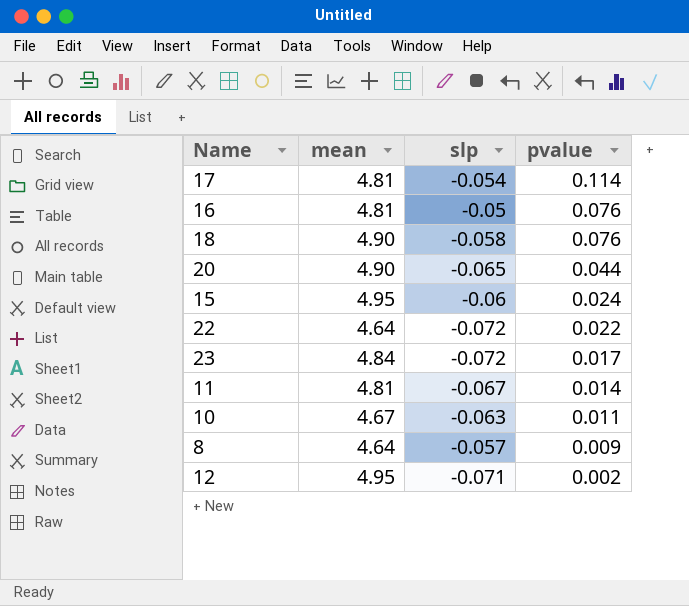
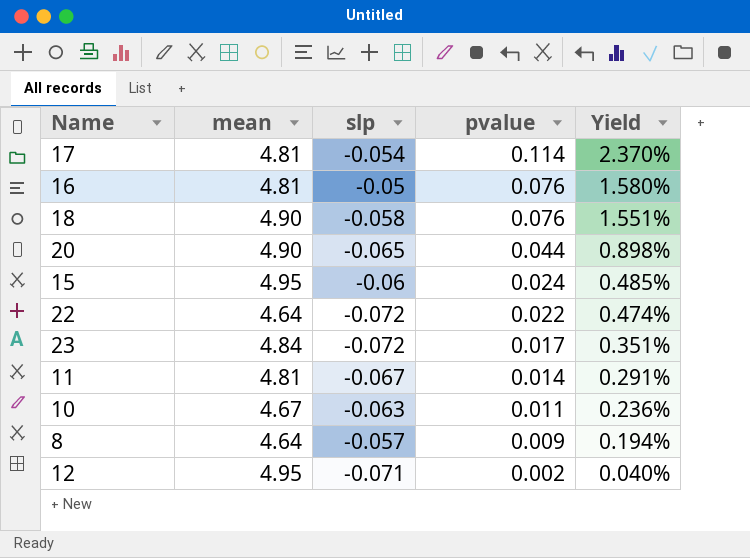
column Yield | formula: none -> [pvalue] / [mean]

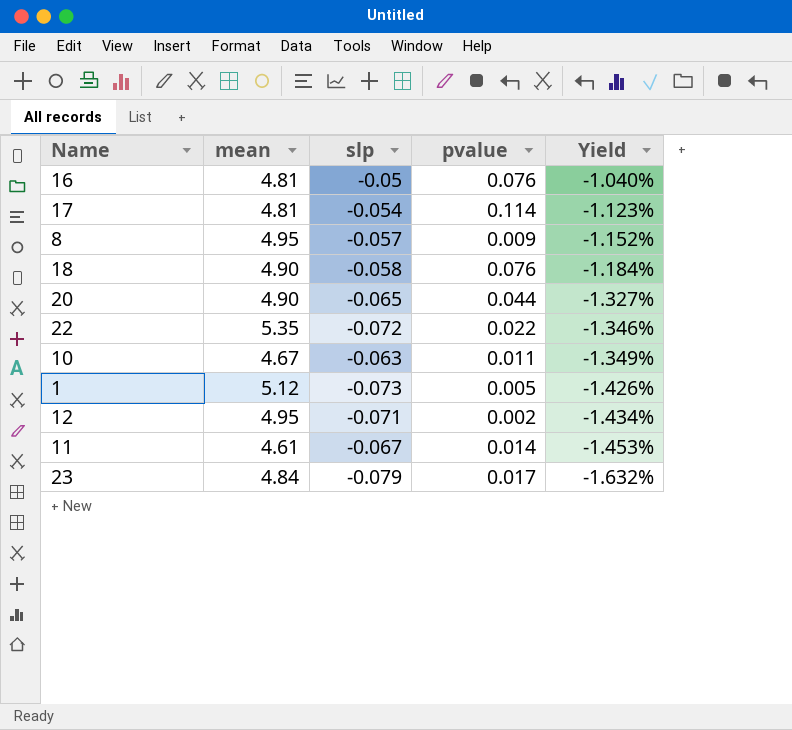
row order: pvalue descending -> Yield descending
column Yield | formula: [pvalue] / [mean] -> [slp] / [mean]
row 15: 4.95 | -0.06 | 0.024 | 0.485% -> none
8 | mean: 4.64 -> 4.95
22 | mean: 4.64 -> 5.35
row 1: none -> 5.12 | -0.073 | 0.005 | -1.426%
11 | mean: 4.81 -> 4.61
23 | slp: -0.072 -> -0.079

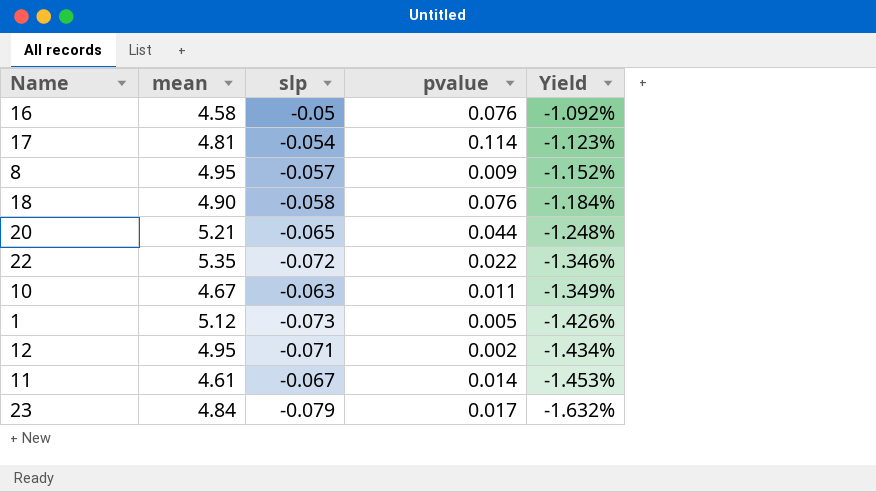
16 | mean: 4.81 -> 4.58
16 | Yield: -1.040% -> -1.092%
20 | mean: 4.90 -> 5.21
20 | Yield: -1.327% -> -1.248%

